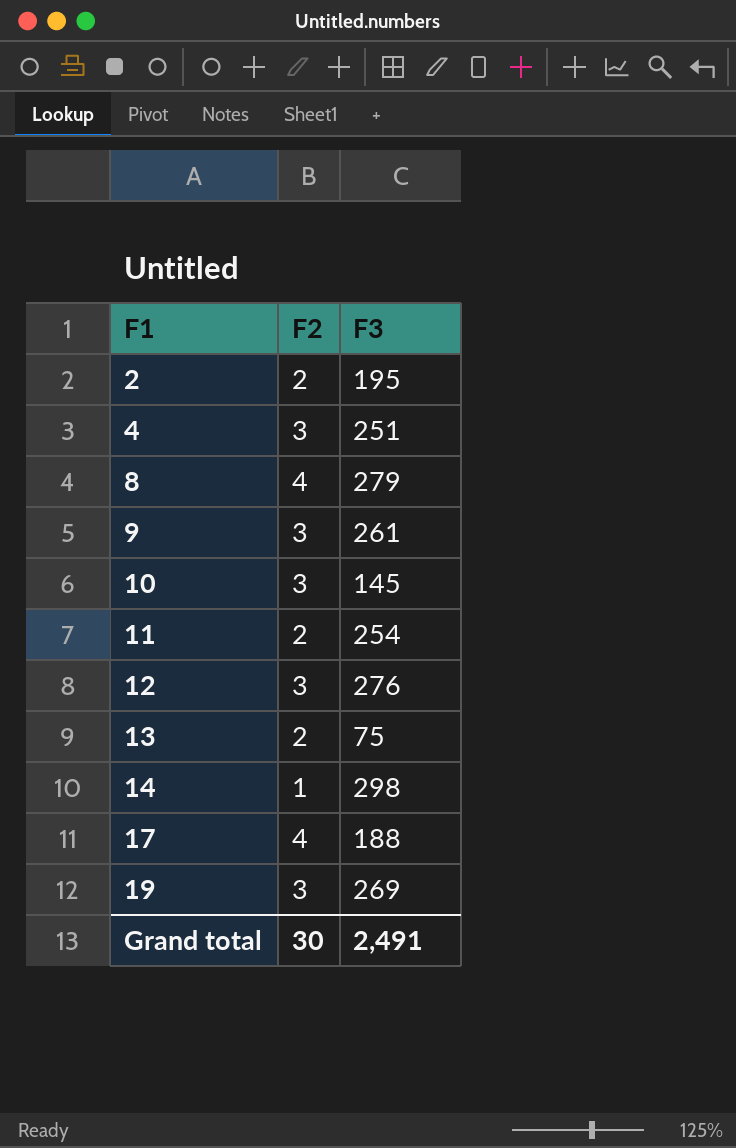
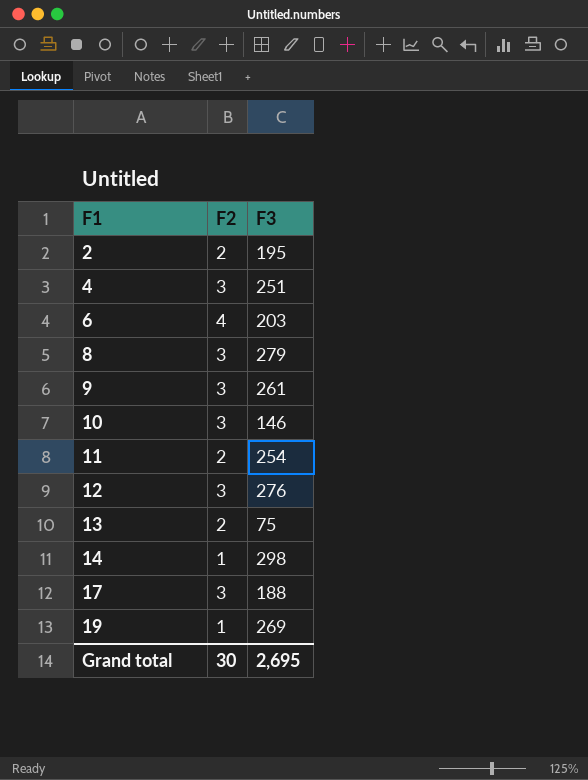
row 6: none -> 4 | 203
8 | F2: 4 -> 3
10 | F3: 145 -> 146
17 | F2: 4 -> 3
19 | F2: 3 -> 1
Grand total | F3: 2,491 -> 2,695

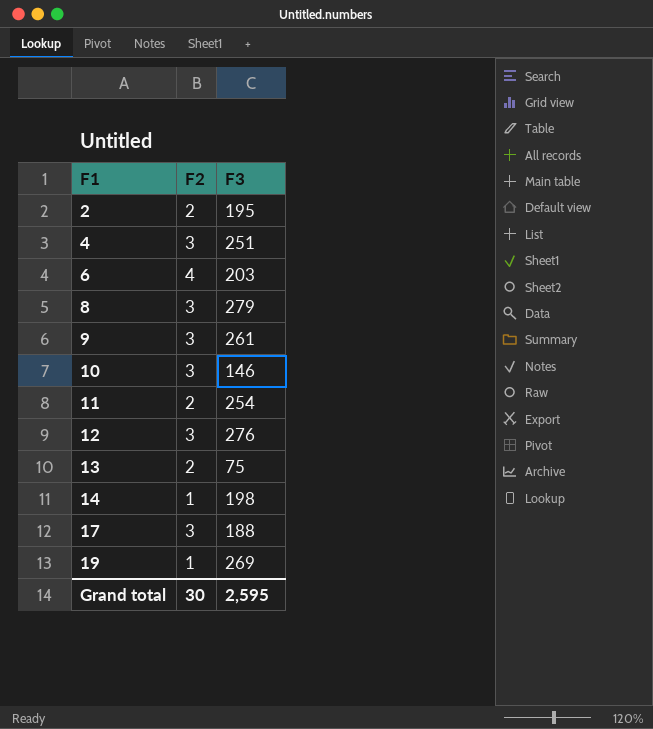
14 | F3: 298 -> 198
Grand total | F3: 2,695 -> 2,595

